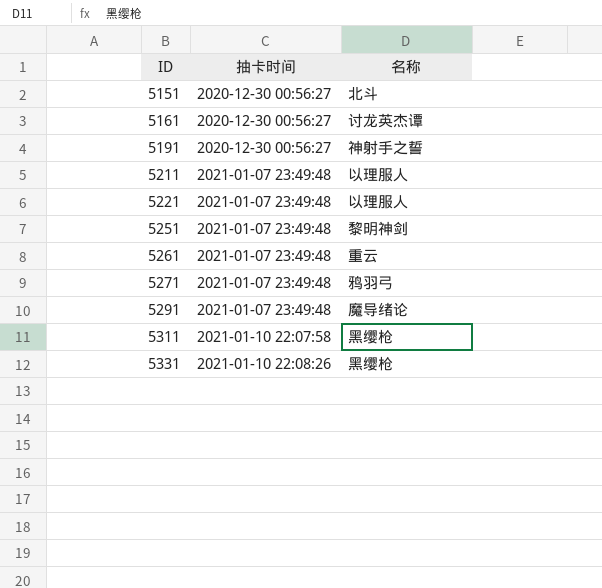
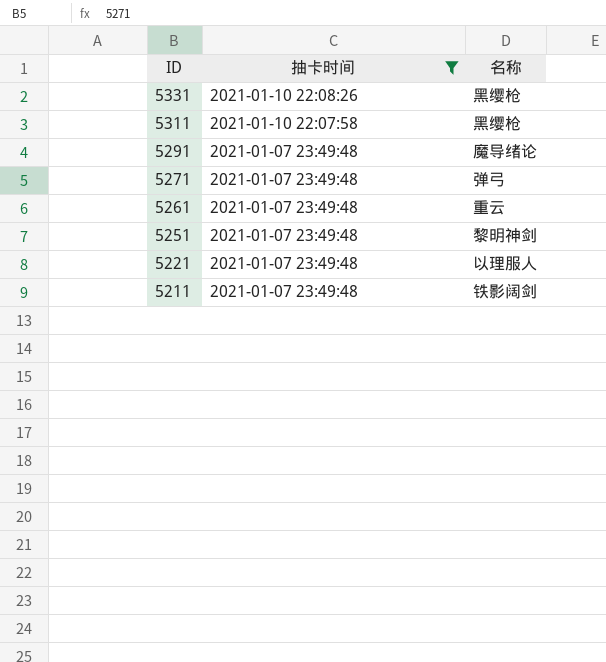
filter: none -> 抽卡时间 != 2020-12-30 00:56:27
row order: ID ascending -> ID descending
5271 | 名称: 鸦羽弓 -> 弹弓
5211 | 名称: 以理服人 -> 铁影阔剑

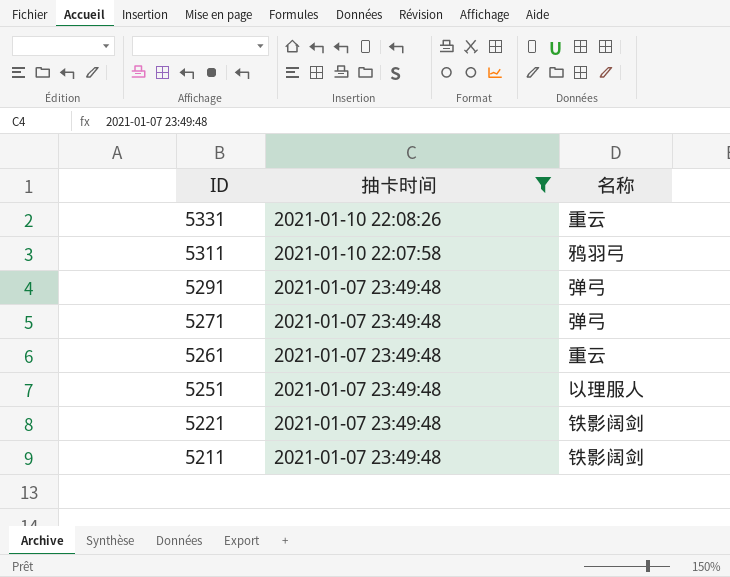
5331 | 名称: 黑缨枪 -> 重云
5311 | 名称: 黑缨枪 -> 鸦羽弓
5291 | 名称: 魔导绪论 -> 弹弓
5251 | 名称: 黎明神剑 -> 以理服人
5221 | 名称: 以理服人 -> 铁影阔剑

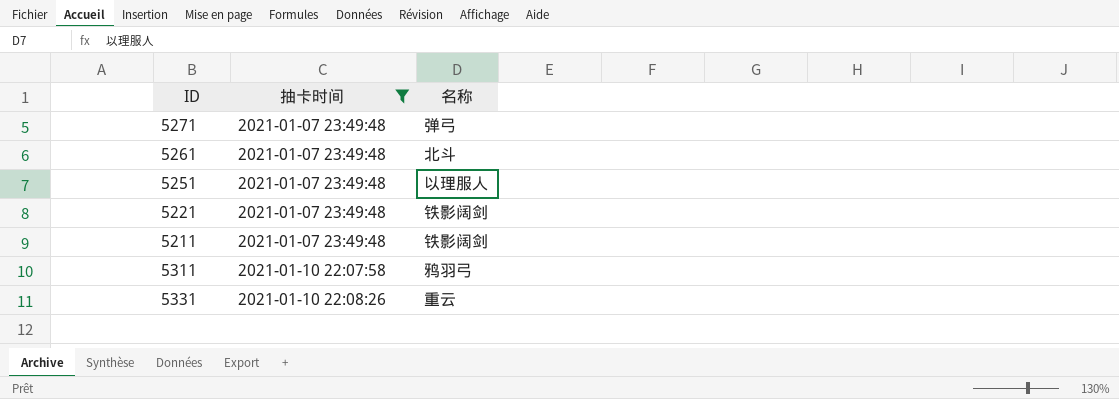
row order: ID descending -> 抽卡时间 ascending
row 5291: 2021-01-07 23:49:48 | 弹弓 -> none
5261 | 名称: 重云 -> 北斗

